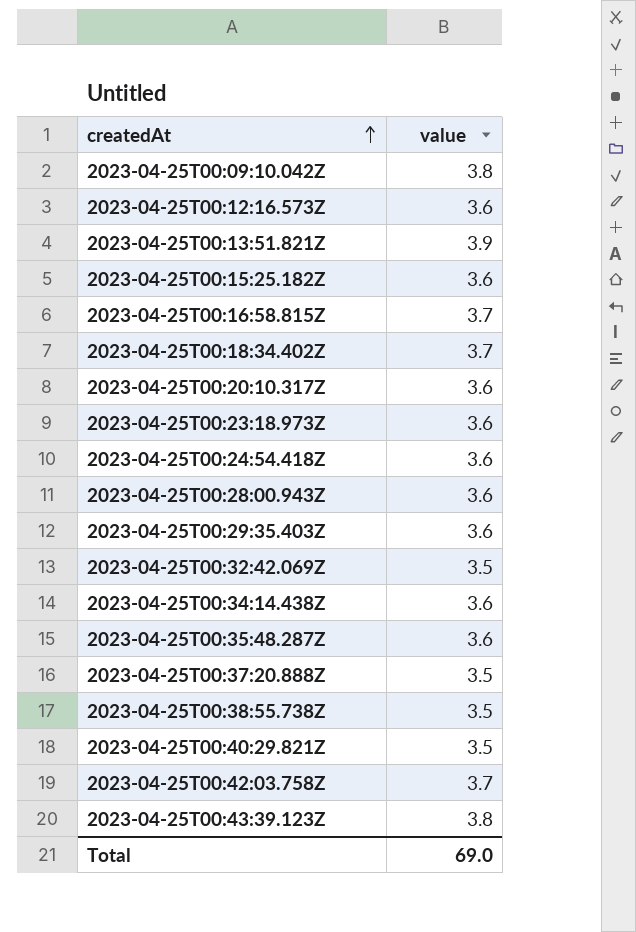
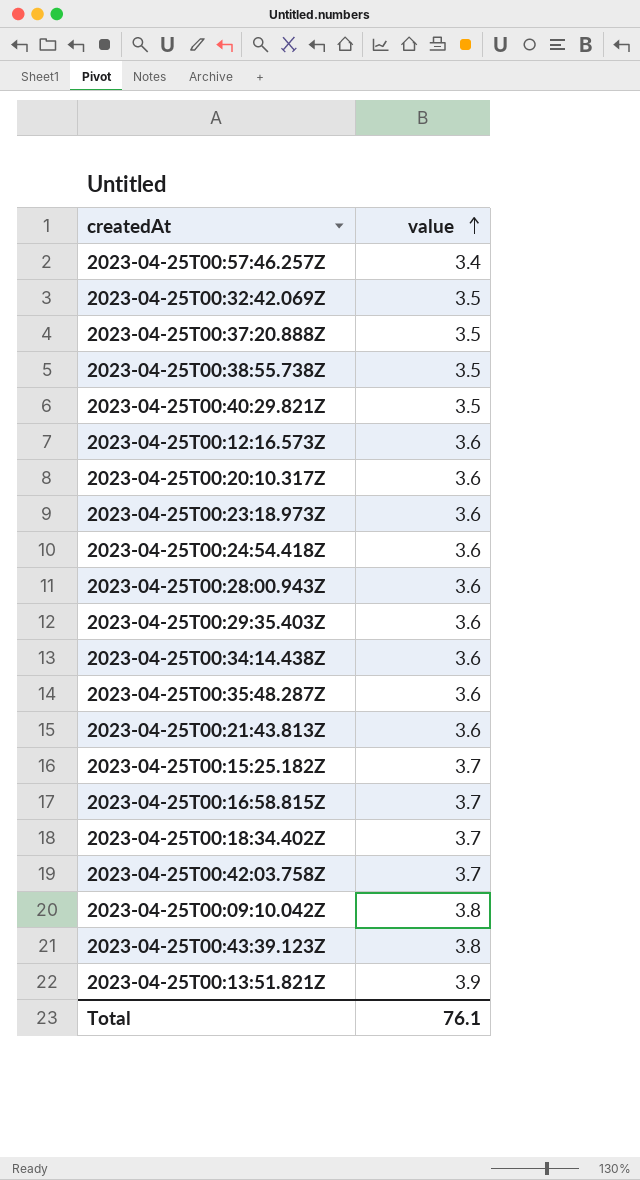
row order: createdAt ascending -> value ascending
row 2023-04-25T00:57:46.257Z: none -> 3.4
row 2023-04-25T00:21:43.813Z: none -> 3.6
2023-04-25T00:15:25.182Z | value: 3.6 -> 3.7
Total | value: 69.0 -> 76.1

